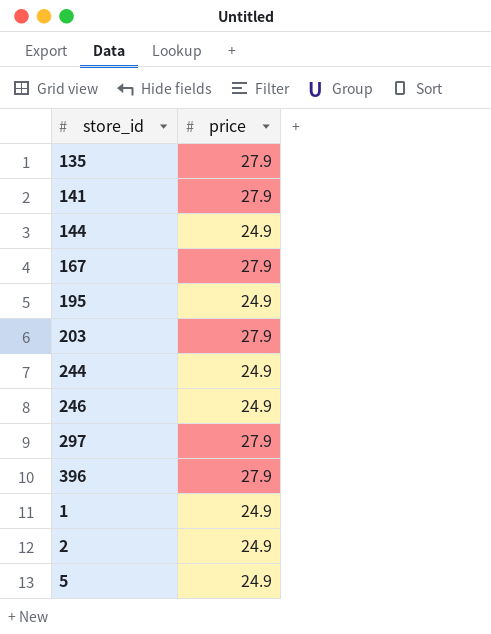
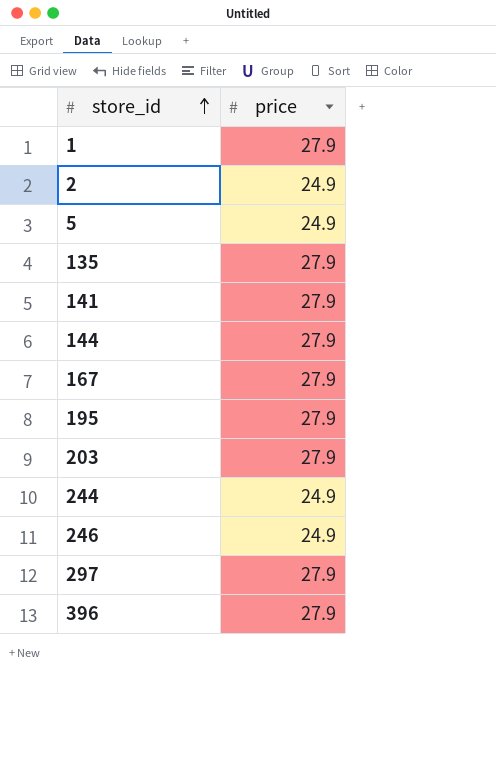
row order: none -> store_id ascending
1 | price: 24.9 -> 27.9
144 | price: 24.9 -> 27.9
195 | price: 24.9 -> 27.9

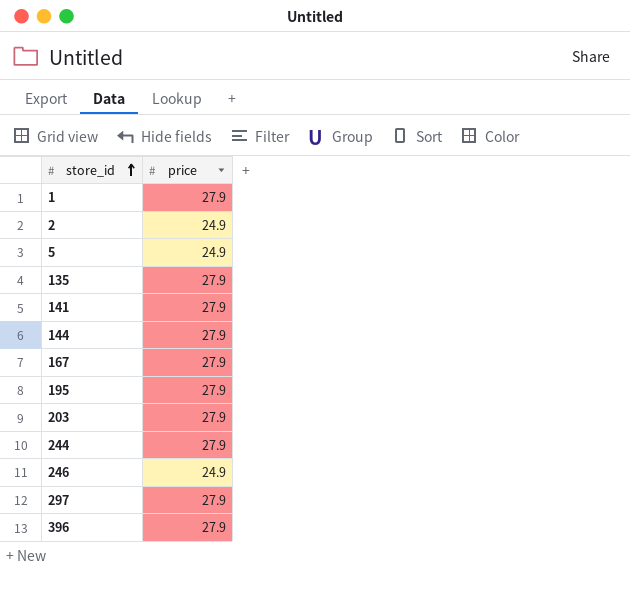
244 | price: 24.9 -> 27.9

